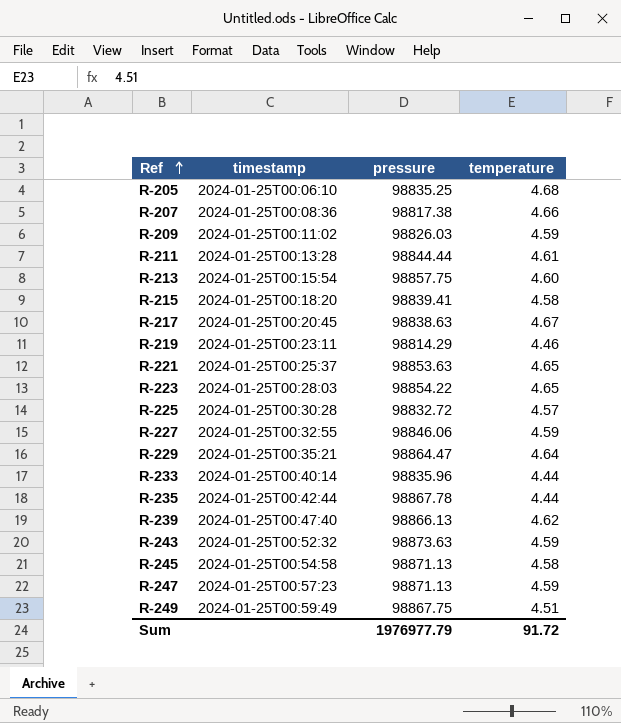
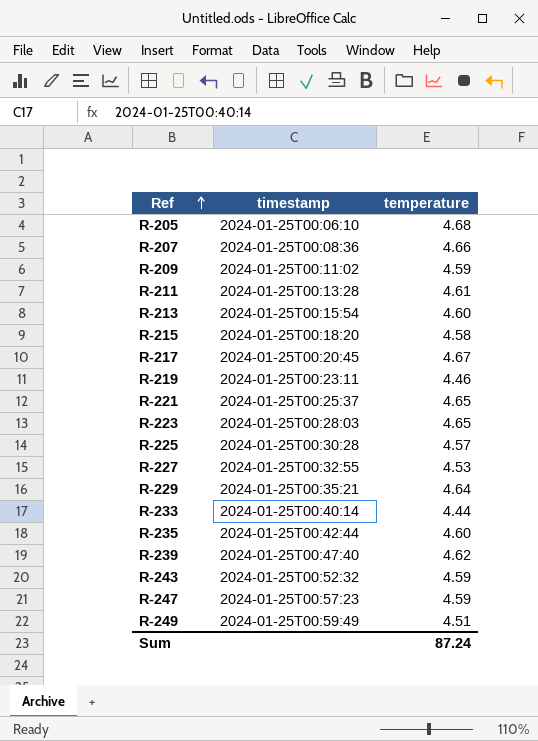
column pressure | position: 3 -> none
row R-245: 2024-01-25T00:54:58 | 98871.13 | 4.58 -> none
R-227 | temperature: 4.59 -> 4.53
R-235 | temperature: 4.44 -> 4.60
Sum | temperature: 91.72 -> 87.24

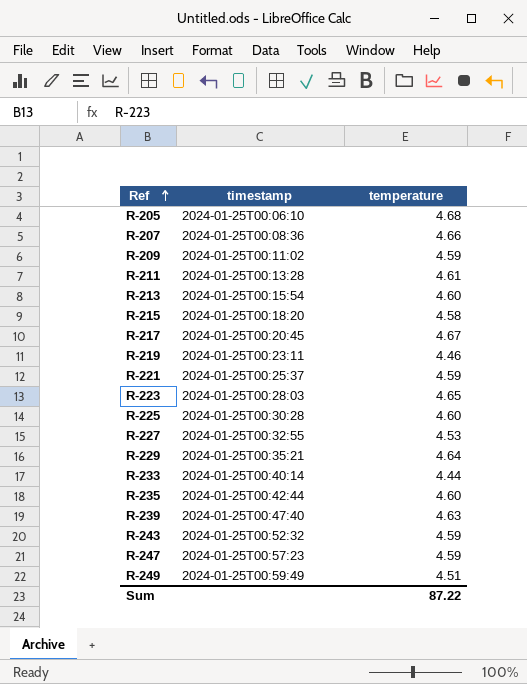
R-221 | temperature: 4.65 -> 4.59
R-225 | temperature: 4.57 -> 4.60
R-239 | temperature: 4.62 -> 4.63
Sum | temperature: 87.24 -> 87.22

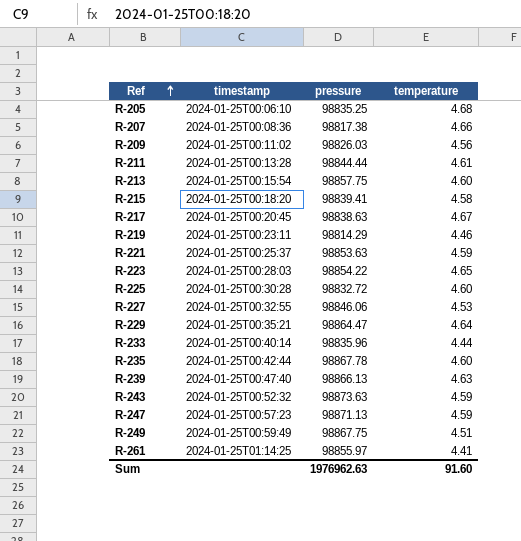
column pressure | position: none -> 3
R-209 | temperature: 4.59 -> 4.56
row R-261: none -> 2024-01-25T01:14:25 | 98855.97 | 4.41
Sum | temperature: 87.22 -> 91.60

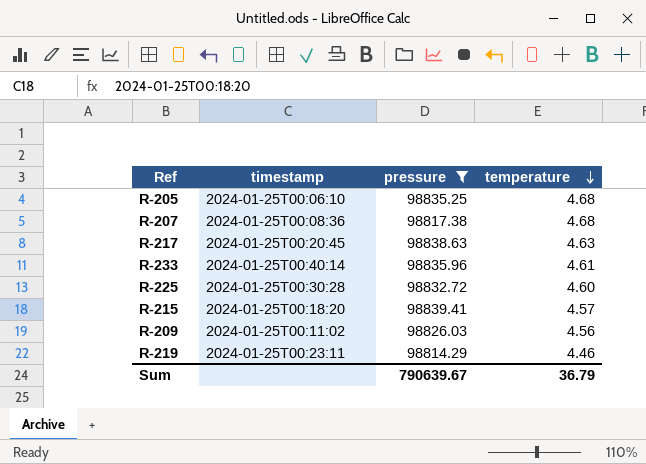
filter: none -> pressure <= 98839.41
row order: Ref ascending -> temperature descending
R-207 | temperature: 4.66 -> 4.68
R-217 | temperature: 4.67 -> 4.63
R-233 | temperature: 4.44 -> 4.61
R-215 | temperature: 4.58 -> 4.57
Sum | pressure: 1976962.63 -> 790639.67
Sum | temperature: 91.60 -> 36.79

